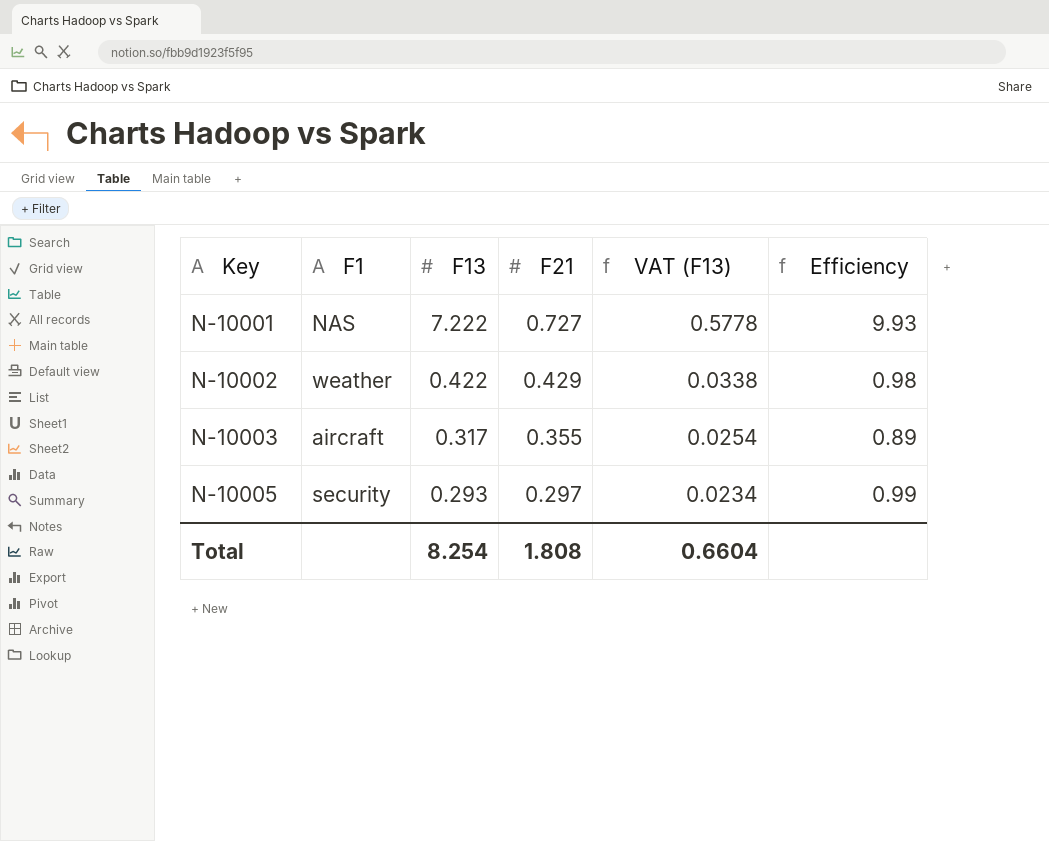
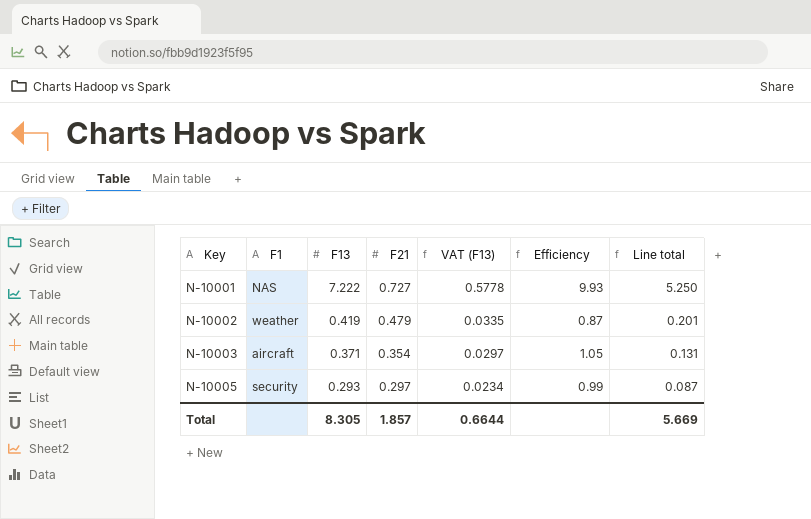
column Line total | formula: none -> [F13] * [F21]
N-10002 | F13: 0.422 -> 0.419
N-10002 | F21: 0.429 -> 0.479
N-10002 | VAT (F13): 0.0338 -> 0.0335
N-10002 | Efficiency: 0.98 -> 0.87
N-10003 | F13: 0.317 -> 0.371
N-10003 | F21: 0.355 -> 0.354
N-10003 | VAT (F13): 0.0254 -> 0.0297
N-10003 | Efficiency: 0.89 -> 1.05
Total | F13: 8.254 -> 8.305
Total | F21: 1.808 -> 1.857
Total | VAT (F13): 0.6604 -> 0.6644

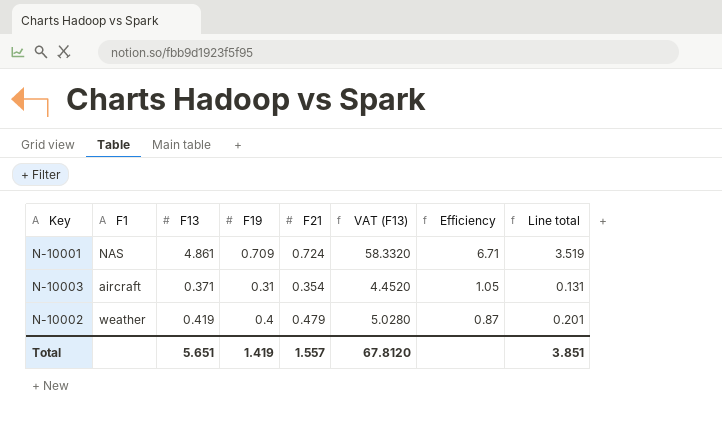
row order: Key ascending -> Efficiency descending
column F19 | position: none -> 4
column VAT (F13) | formula: [F13] * 0.08 -> [F13] * 12
row N-10005: security | 0.293 | 0.297 | 0.0234 | 0.99 | 0.087 -> none
N-10001 | F13: 7.222 -> 4.861
N-10001 | F21: 0.727 -> 0.724
N-10001 | Efficiency: 9.93 -> 6.71
N-10001 | Line total: 5.250 -> 3.519
Total | F13: 8.305 -> 5.651
Total | F21: 1.857 -> 1.557
Total | VAT (F13): 0.6644 -> 67.8120
Total | Line total: 5.669 -> 3.851

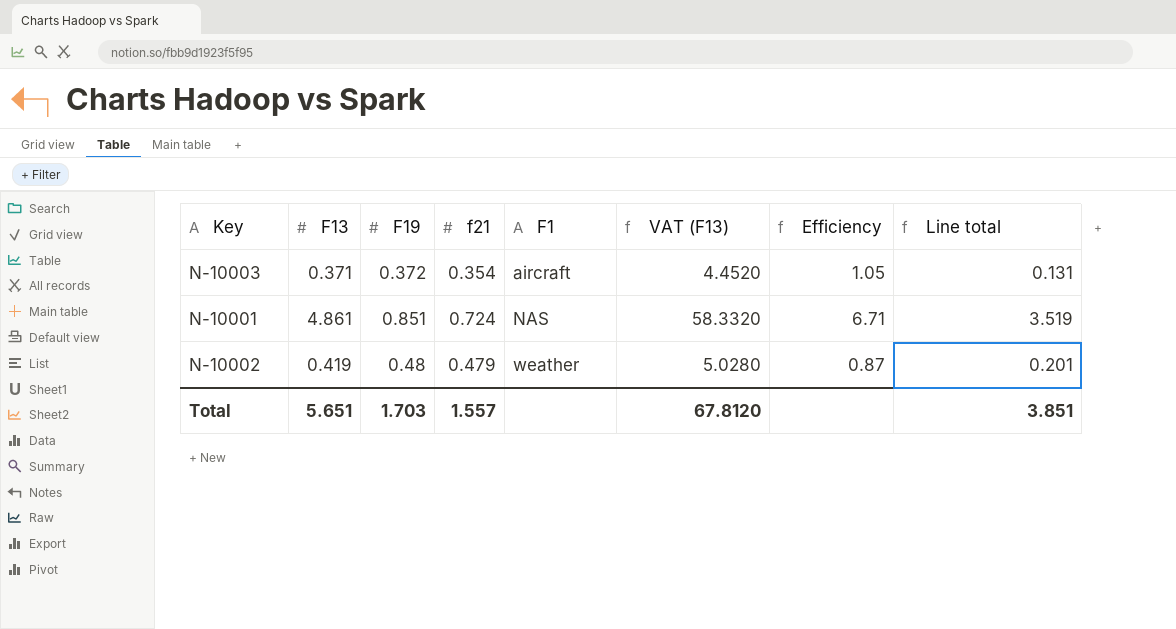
row order: Efficiency descending -> F1 ascending
column name: F21 -> f21
column F1 | position: 2 -> 5
N-10003 | F19: 0.31 -> 0.372
N-10001 | F19: 0.709 -> 0.851
N-10002 | F19: 0.4 -> 0.48
Total | F19: 1.419 -> 1.703

